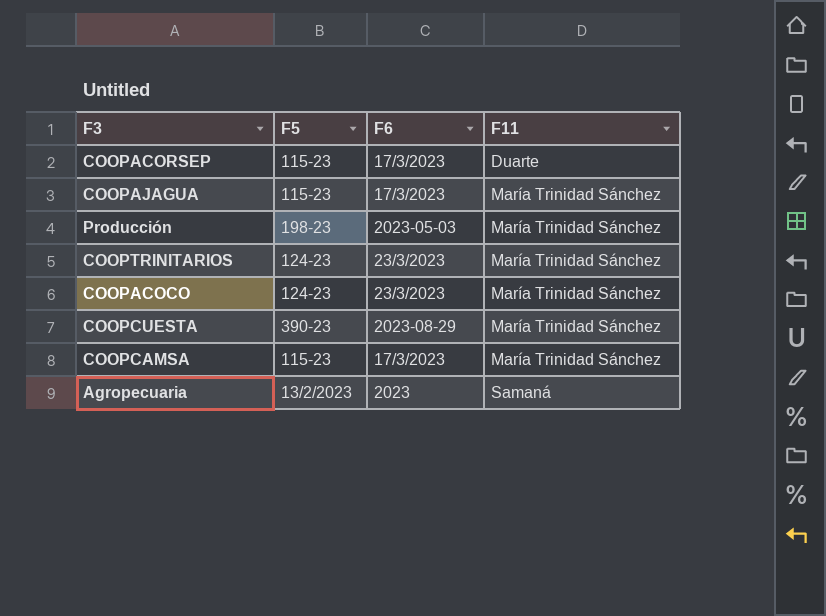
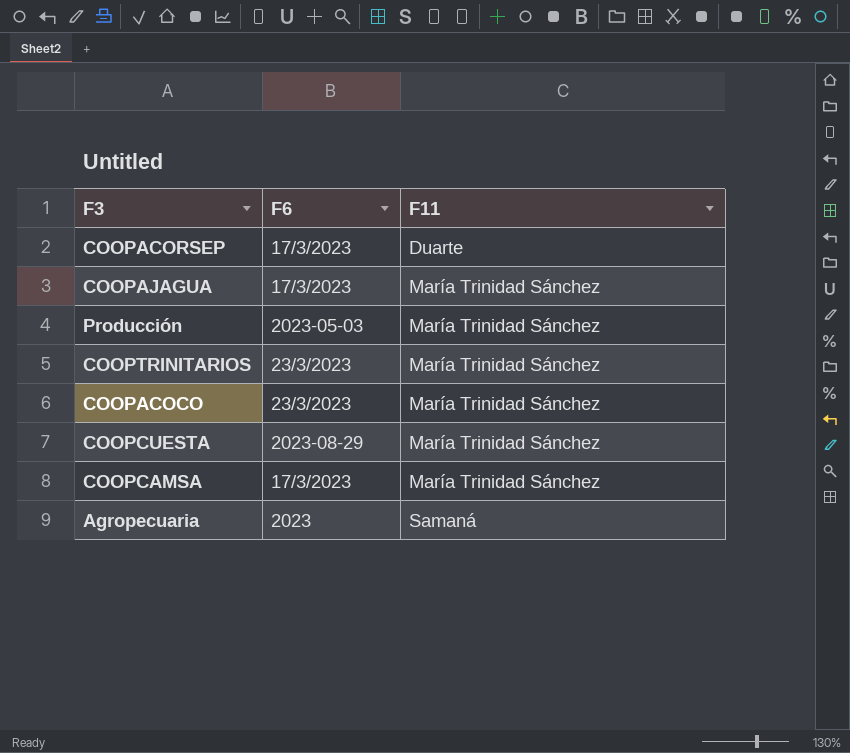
column F5 | position: 2 -> none

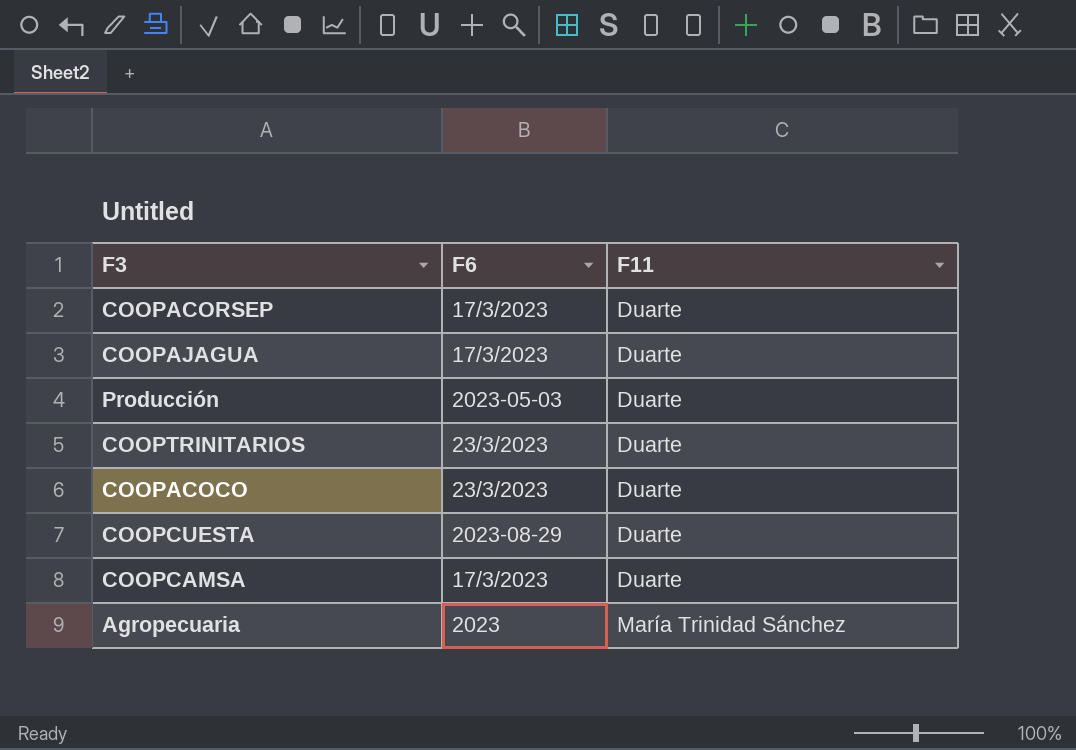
COOPAJAGUA | F11: María Trinidad Sánchez -> Duarte
Producción | F11: María Trinidad Sánchez -> Duarte
COOPTRINITARIOS | F11: María Trinidad Sánchez -> Duarte
COOPACOCO | F11: María Trinidad Sánchez -> Duarte
COOPCUESTA | F11: María Trinidad Sánchez -> Duarte
COOPCAMSA | F11: María Trinidad Sánchez -> Duarte
Agropecuaria | F11: Samaná -> María Trinidad Sánchez

